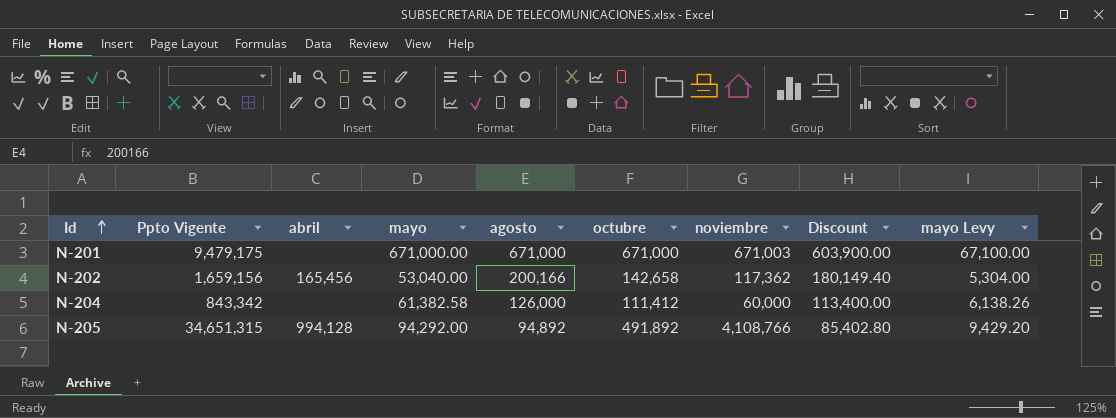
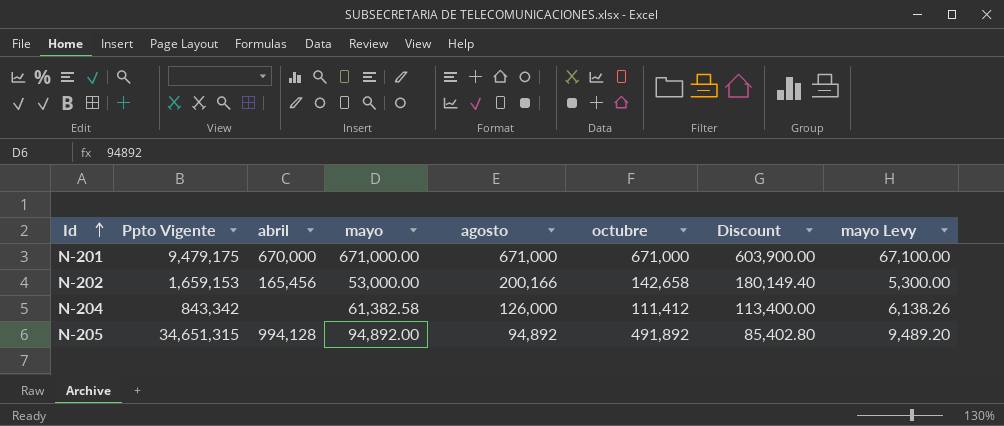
column noviembre | position: 7 -> none
N-201 | abril: none -> 670,000
N-202 | Ppto Vigente: 1,659,156 -> 1,659,153
N-202 | mayo: 53,040.00 -> 53,000.00
N-202 | mayo Levy: 5,304.00 -> 5,300.00
N-205 | mayo: 94,292.00 -> 94,892.00
N-205 | mayo Levy: 9,429.20 -> 9,489.20

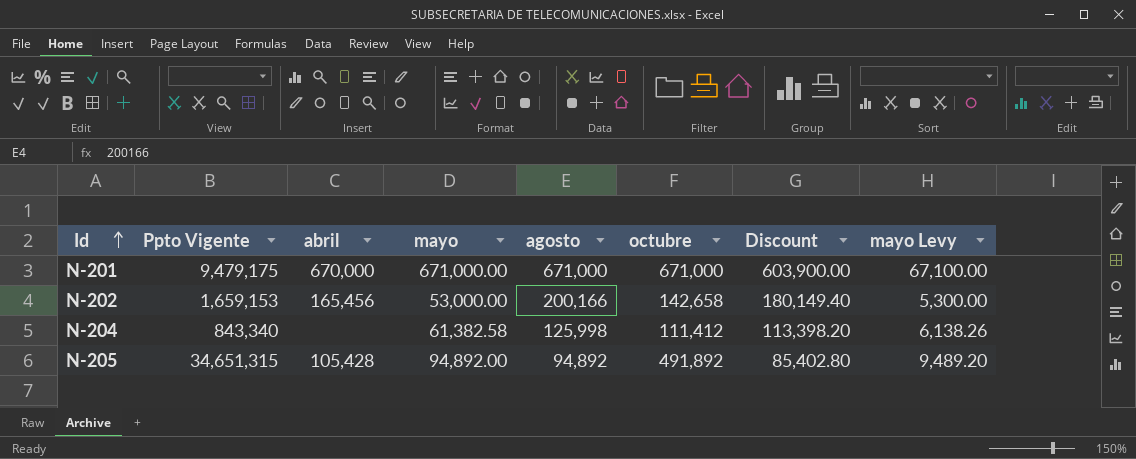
N-204 | Ppto Vigente: 843,342 -> 843,340
N-204 | agosto: 126,000 -> 125,998
N-204 | Discount: 113,400.00 -> 113,398.20
N-205 | abril: 994,128 -> 105,428

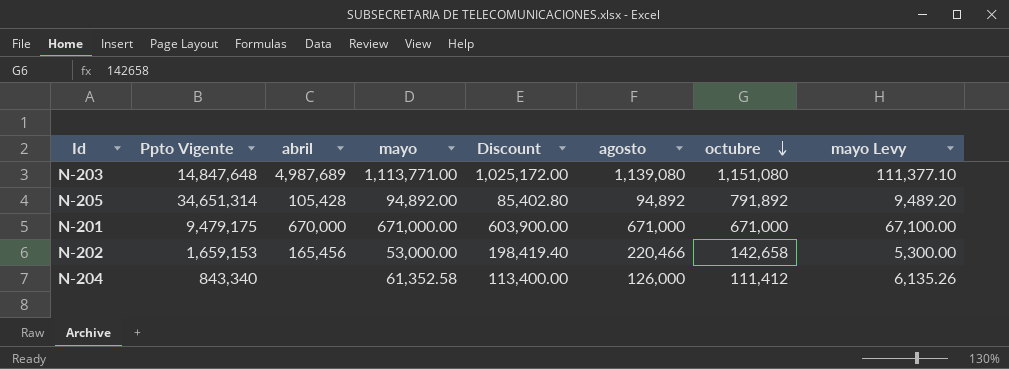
row order: Id ascending -> octubre descending
column Discount | position: 7 -> 5
row N-203: none -> 14,847,648 | 4,987,689 | 1,113,771.00 | 1,025,172.00 | 1,139,080 | 1,151,080 | 111,377.10
N-205 | Ppto Vigente: 34,651,315 -> 34,651,314
N-205 | octubre: 491,892 -> 791,892
N-202 | Discount: 180,149.40 -> 198,419.40
N-202 | agosto: 200,166 -> 220,466
N-204 | mayo: 61,382.58 -> 61,352.58
N-204 | Discount: 113,398.20 -> 113,400.00
N-204 | agosto: 125,998 -> 126,000
N-204 | mayo Levy: 6,138.26 -> 6,135.26

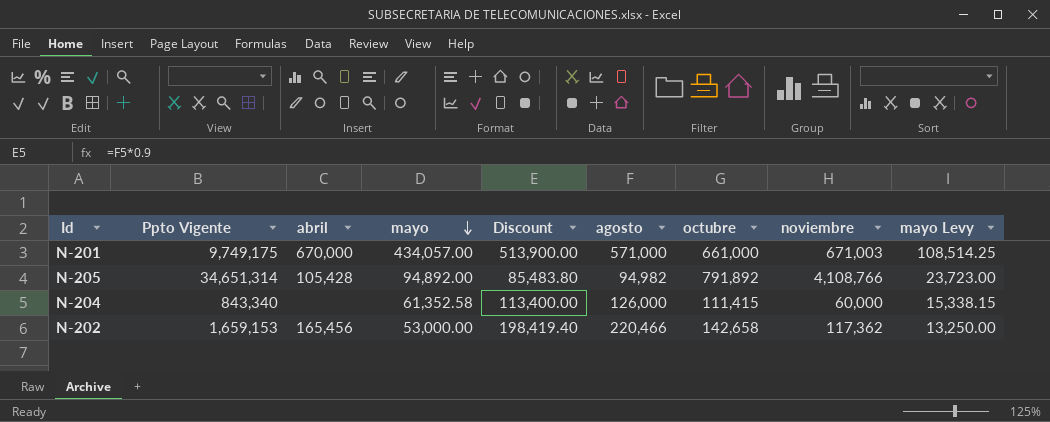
row order: octubre descending -> mayo descending
column noviembre | position: none -> 8
column mayo Levy | formula: [mayo] * 0.1 -> [mayo] * 0.25
row N-203: 14,847,648 | 4,987,689 | 1,113,771.00 | 1,025,172.00 | 1,139,080 | 1,151,080 | 111,377.10 -> none
N-201 | Ppto Vigente: 9,479,175 -> 9,749,175
N-201 | mayo: 671,000.00 -> 434,057.00
N-201 | Discount: 603,900.00 -> 513,900.00
N-201 | agosto: 671,000 -> 571,000
N-201 | octubre: 671,000 -> 661,000
N-205 | Discount: 85,402.80 -> 85,483.80
N-205 | agosto: 94,892 -> 94,982
N-204 | octubre: 111,412 -> 111,415

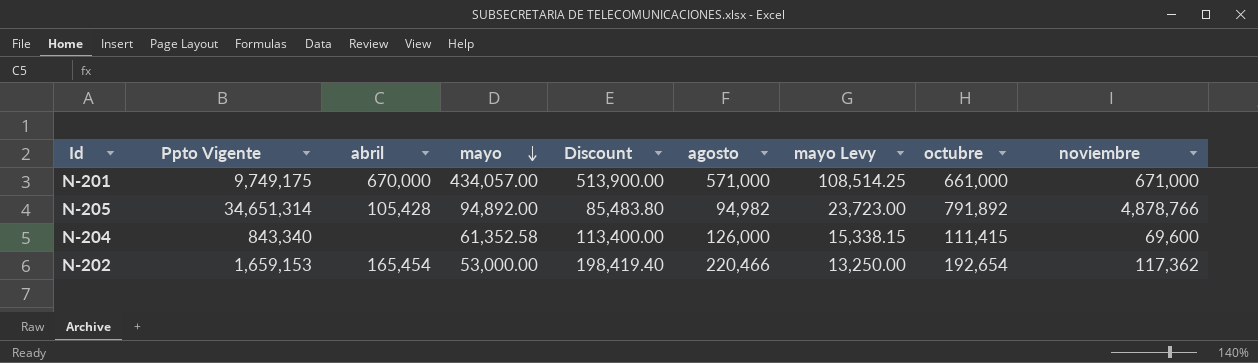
column mayo Levy | position: 9 -> 7
N-201 | noviembre: 671,003 -> 671,000
N-205 | noviembre: 4,108,766 -> 4,878,766
N-204 | noviembre: 60,000 -> 69,600
N-202 | abril: 165,456 -> 165,454
N-202 | octubre: 142,658 -> 192,654

